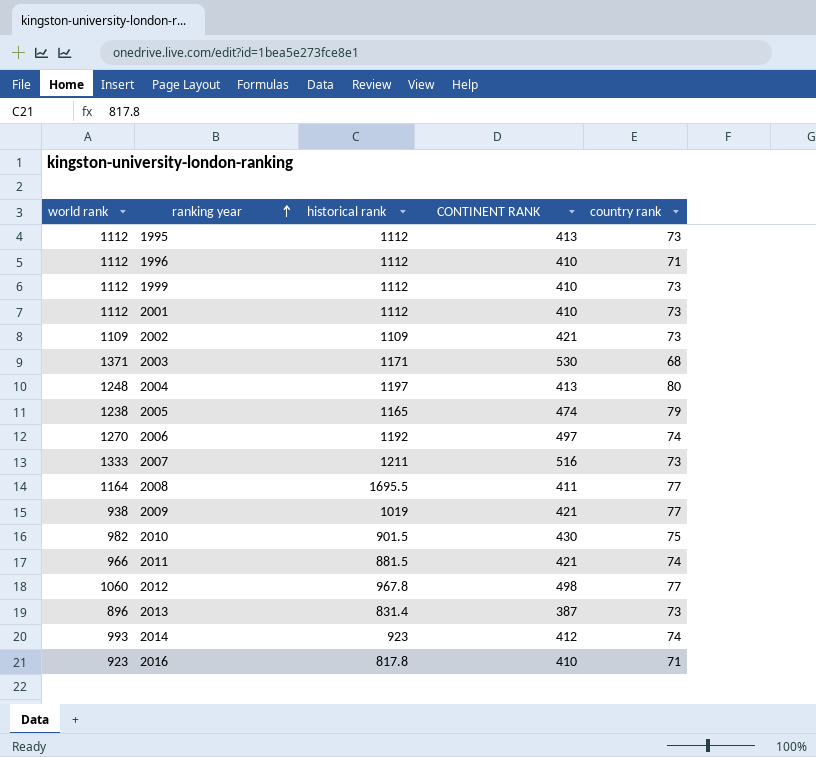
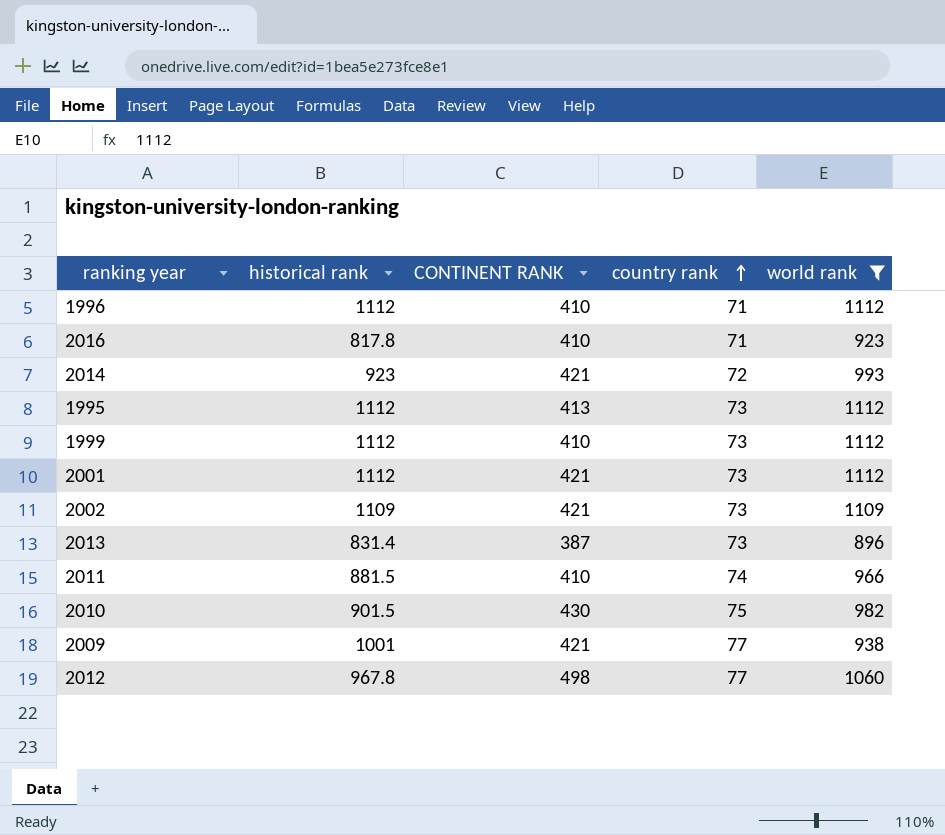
filter: none -> world rank <= 1112
row order: ranking year ascending -> country rank ascending
column world rank | position: 1 -> 5
2014 | CONTINENT RANK: 412 -> 421
2014 | country rank: 74 -> 72
2001 | CONTINENT RANK: 410 -> 421
2011 | CONTINENT RANK: 421 -> 410
2009 | historical rank: 1019 -> 1001

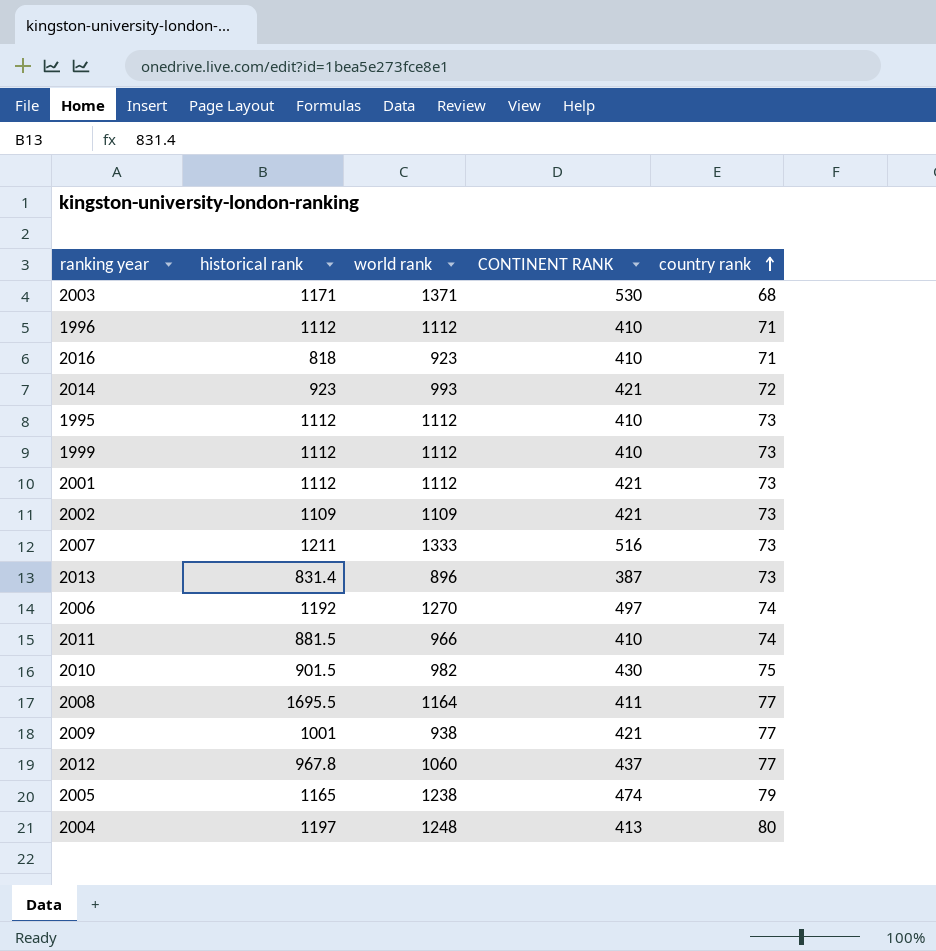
filter: world rank <= 1112 -> none
column world rank | position: 5 -> 3
2016 | historical rank: 817.8 -> 818
1995 | CONTINENT RANK: 413 -> 410
2012 | CONTINENT RANK: 498 -> 437

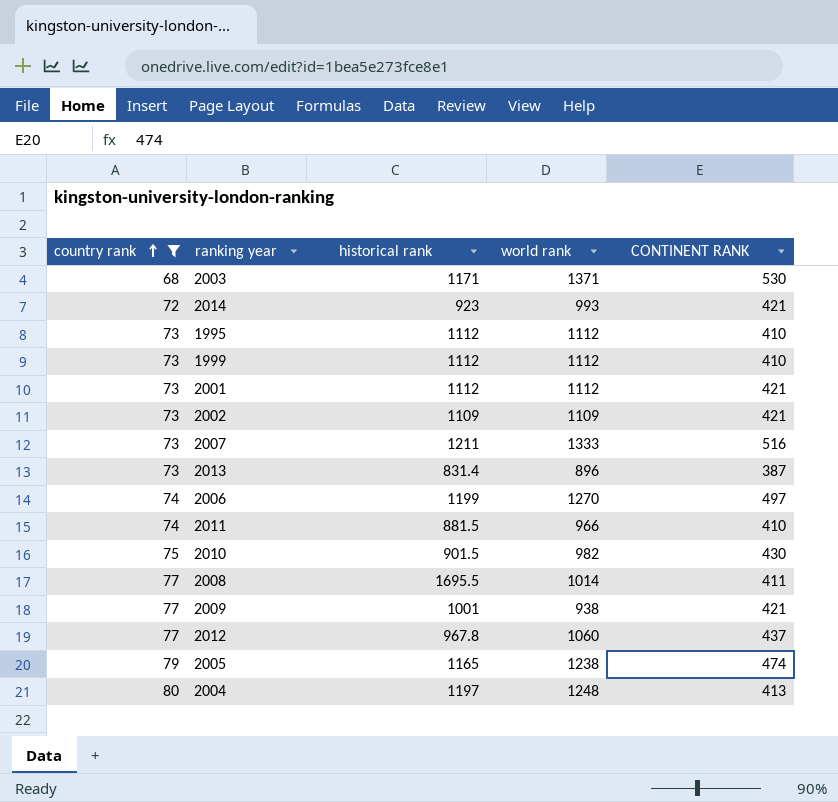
filter: none -> country rank != 71
column country rank | position: 5 -> 1
2006 | historical rank: 1192 -> 1199
2008 | world rank: 1164 -> 1014

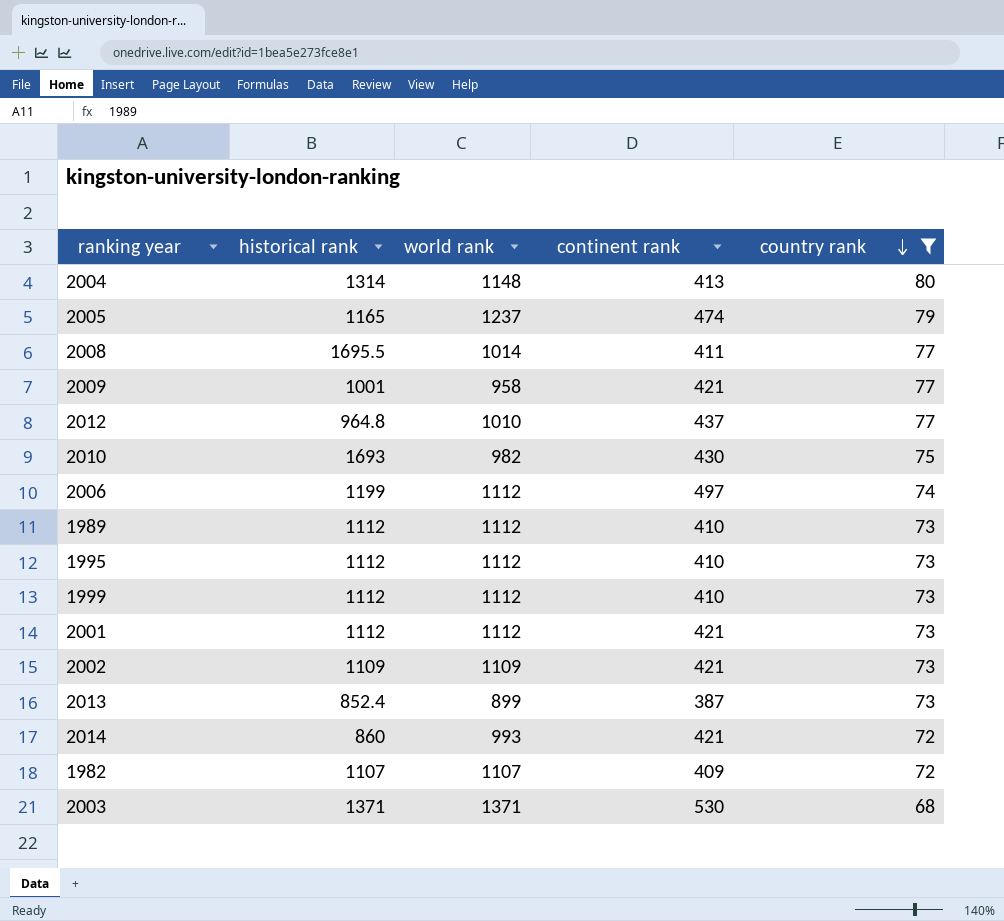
row order: country rank ascending -> country rank descending
column name: CONTINENT RANK -> continent rank
column country rank | position: 1 -> 5
row 2007: 73 | 1211 | 1333 | 516 -> none
row 2011: 74 | 881.5 | 966 | 410 -> none
2004 | historical rank: 1197 -> 1314
2004 | world rank: 1248 -> 1148
2005 | world rank: 1238 -> 1237
2009 | world rank: 938 -> 958
2012 | historical rank: 967.8 -> 964.8
2012 | world rank: 1060 -> 1010
2010 | historical rank: 901.5 -> 1693
2006 | world rank: 1270 -> 1112
row 1989: none -> 1112 | 1112 | 410 | 73
2013 | historical rank: 831.4 -> 852.4
2013 | world rank: 896 -> 899
2014 | historical rank: 923 -> 860
row 1982: none -> 1107 | 1107 | 409 | 72
2003 | historical rank: 1171 -> 1371

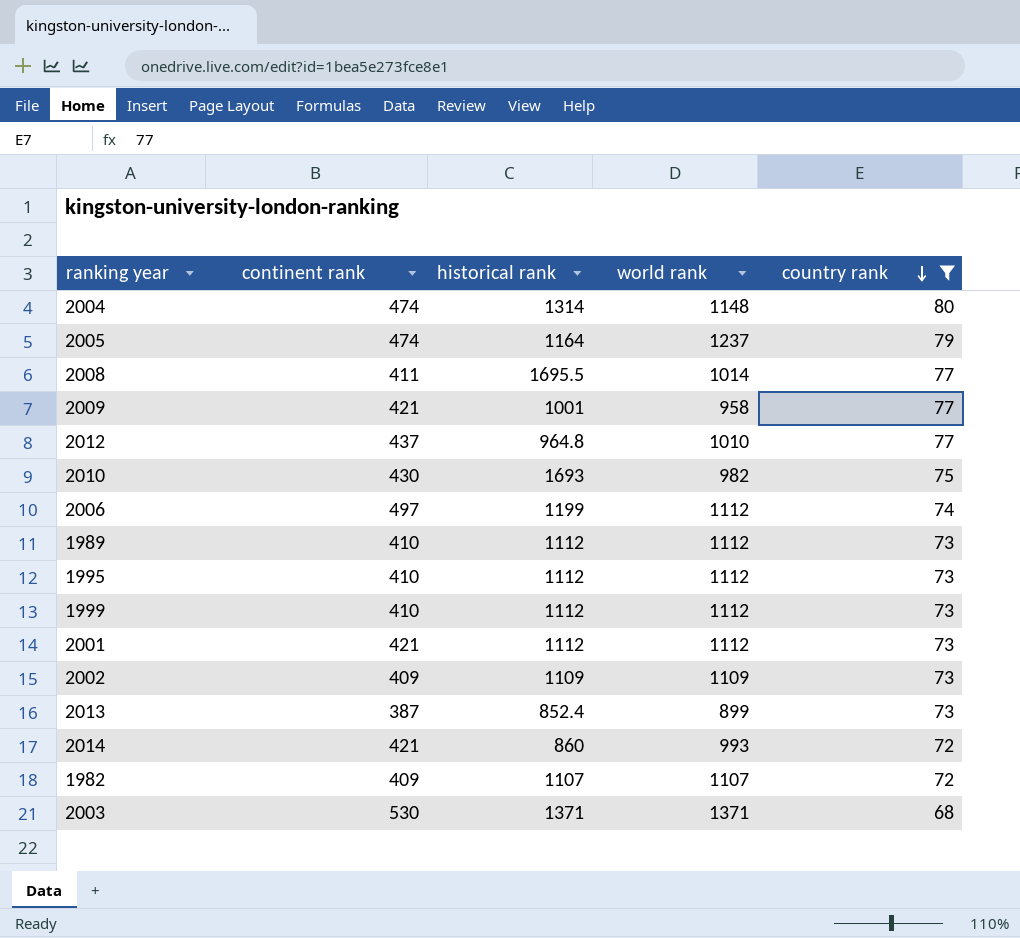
column continent rank | position: 4 -> 2
2004 | continent rank: 413 -> 474
2005 | historical rank: 1165 -> 1164
2002 | continent rank: 421 -> 409

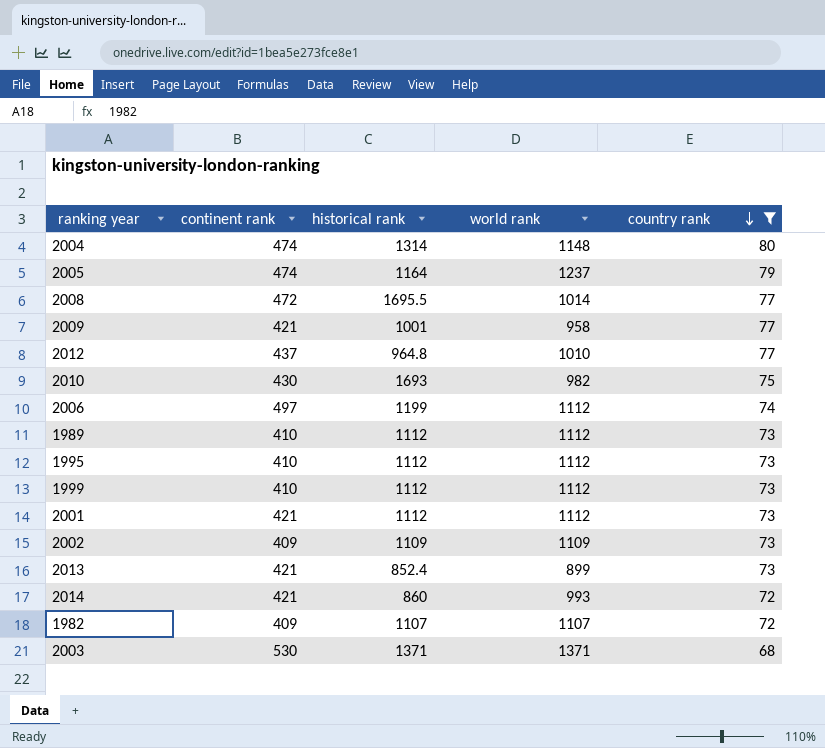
2008 | continent rank: 411 -> 472
2013 | continent rank: 387 -> 421

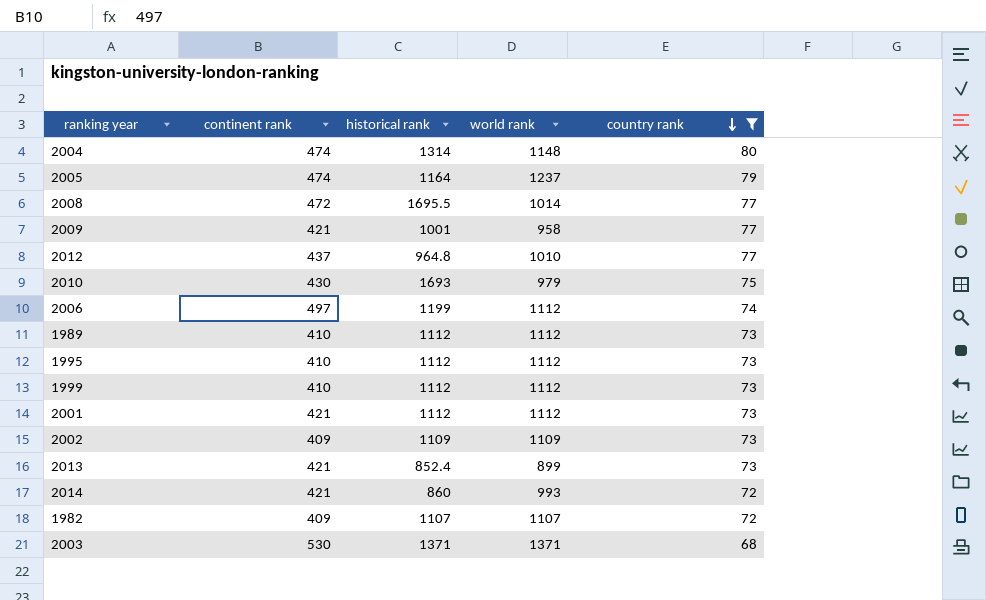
2010 | world rank: 982 -> 979

